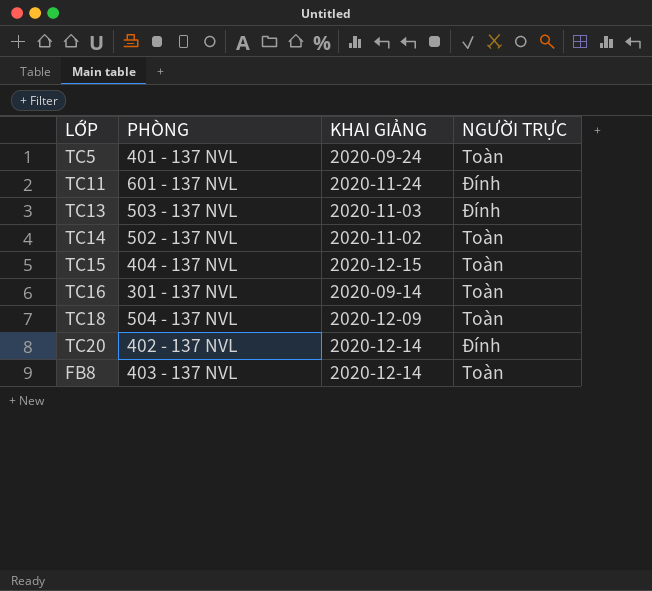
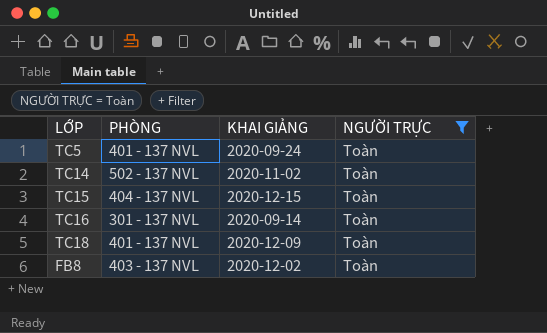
filter: none -> NGƯỜI TRỰC = Toàn
TC18 | PHÒNG: 504 - 137 NVL -> 401 - 137 NVL
FB8 | KHAI GIẢNG: 2020-12-14 -> 2020-12-02

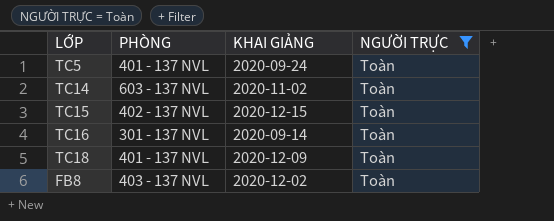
TC14 | PHÒNG: 502 - 137 NVL -> 603 - 137 NVL
TC15 | PHÒNG: 404 - 137 NVL -> 402 - 137 NVL

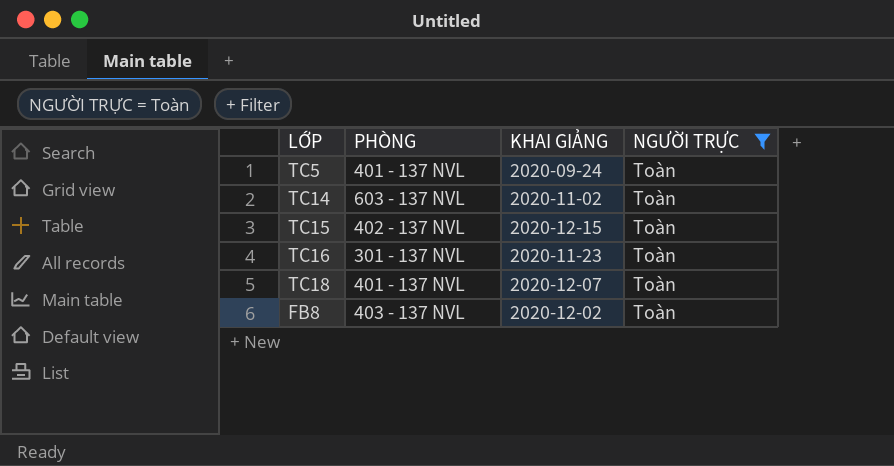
TC16 | KHAI GIẢNG: 2020-09-14 -> 2020-11-23
TC18 | KHAI GIẢNG: 2020-12-09 -> 2020-12-07

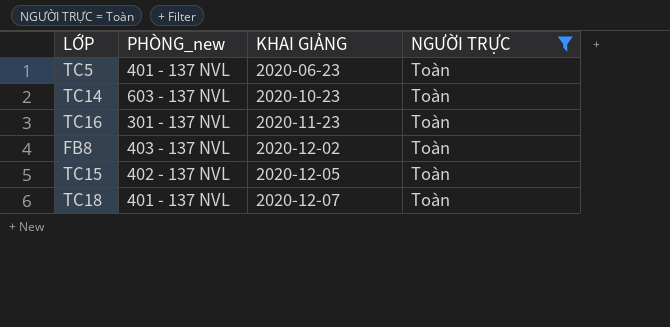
row order: none -> KHAI GIẢNG ascending
column name: PHÒNG -> PHÒNG_new
TC5 | KHAI GIẢNG: 2020-09-24 -> 2020-06-23
TC14 | KHAI GIẢNG: 2020-11-02 -> 2020-10-23
TC15 | KHAI GIẢNG: 2020-12-15 -> 2020-12-05

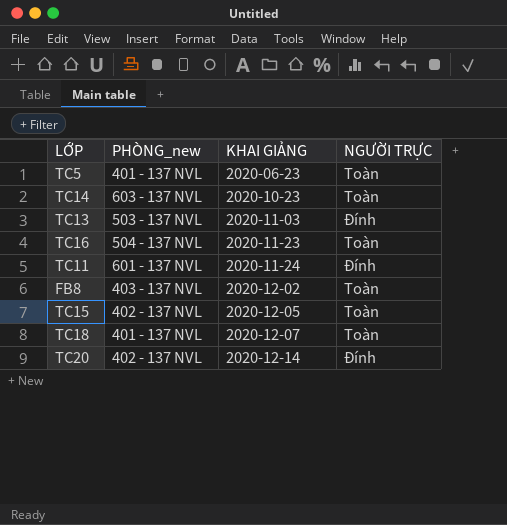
filter: NGƯỜI TRỰC = Toàn -> none
TC16 | PHÒNG_new: 301 - 137 NVL -> 504 - 137 NVL

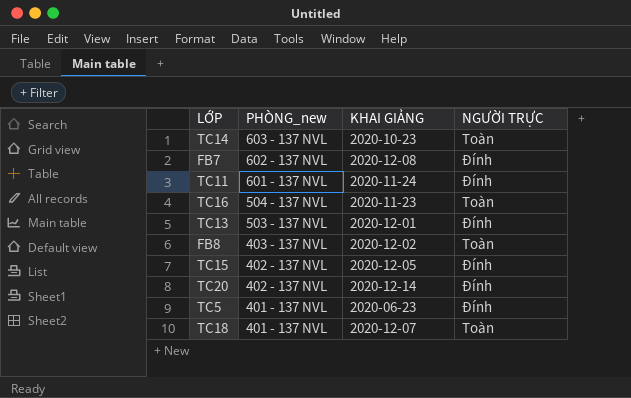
row order: KHAI GIẢNG ascending -> PHÒNG_new descending
row FB7: none -> 602 - 137 NVL | 2020-12-08 | Đính
TC13 | KHAI GIẢNG: 2020-11-03 -> 2020-12-01
TC15 | NGƯỜI TRỰC: Toàn -> Đính
TC5 | NGƯỜI TRỰC: Toàn -> Đính

